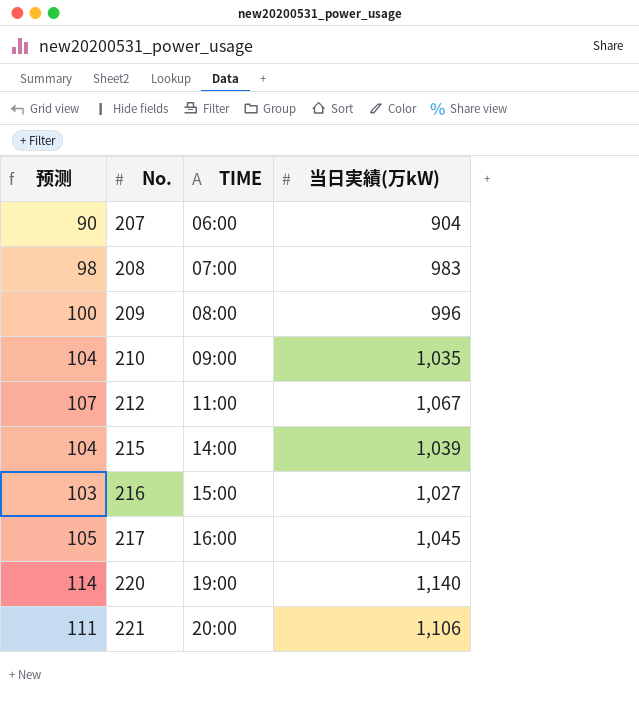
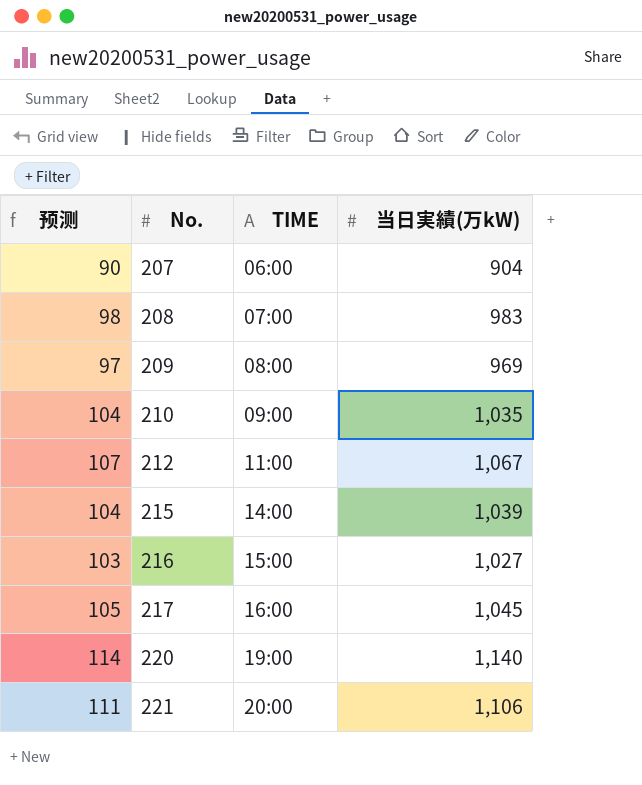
209 | 预测: 100 -> 97
209 | 当日実績(万kW): 996 -> 969

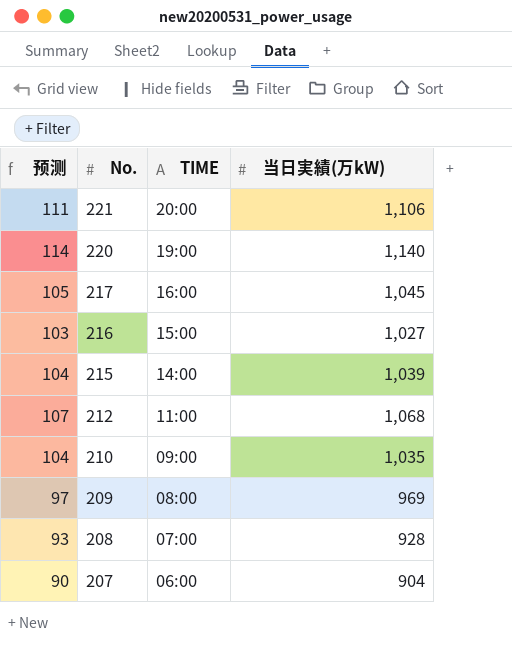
row order: No. ascending -> No. descending
212 | 当日実績(万kW): 1,067 -> 1,068
208 | 预测: 98 -> 93
208 | 当日実績(万kW): 983 -> 928

